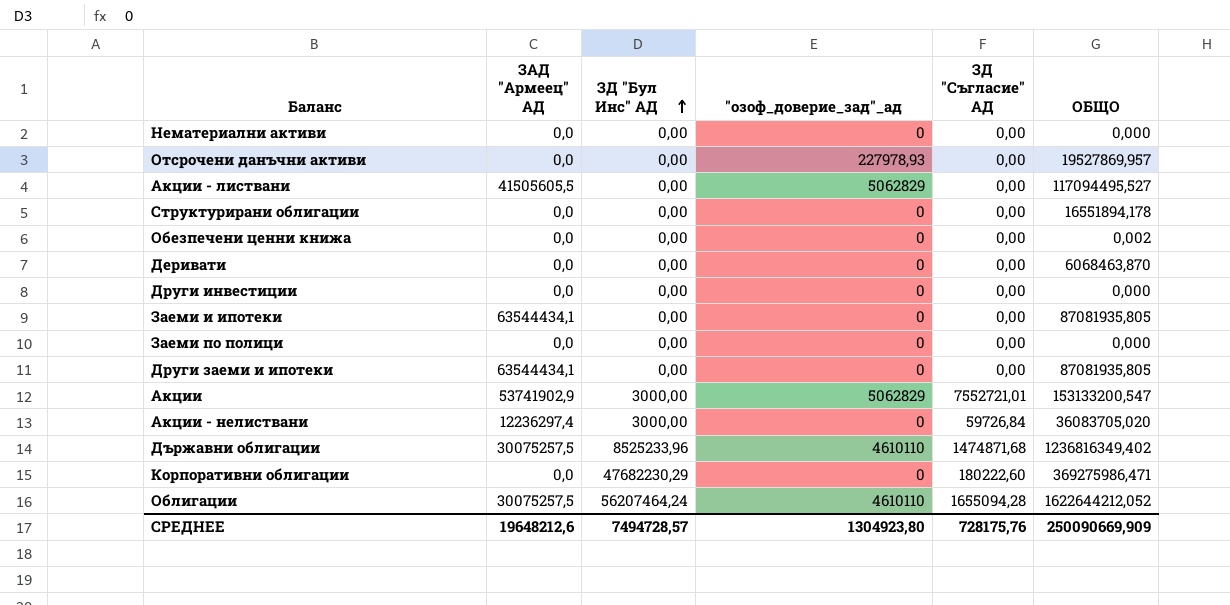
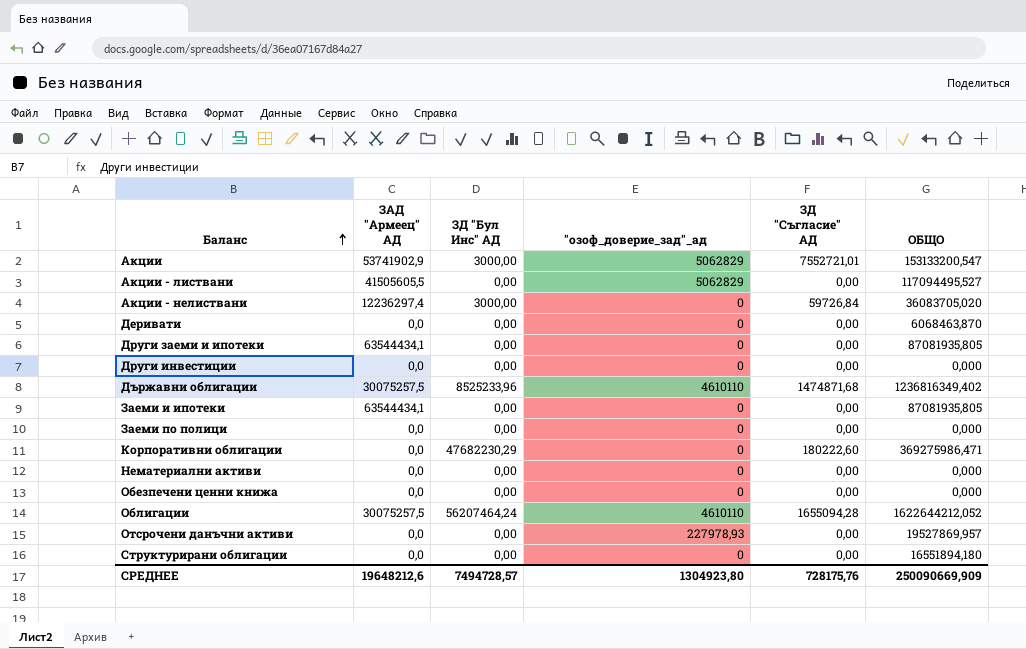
row order: ЗД "Бул Инс" АД ascending -> Баланс ascending
Обезпечени ценни книжа | ОБЩО: 0,002 -> 0,000
Структурирани облигации | ОБЩО: 16551894,178 -> 16551894,180

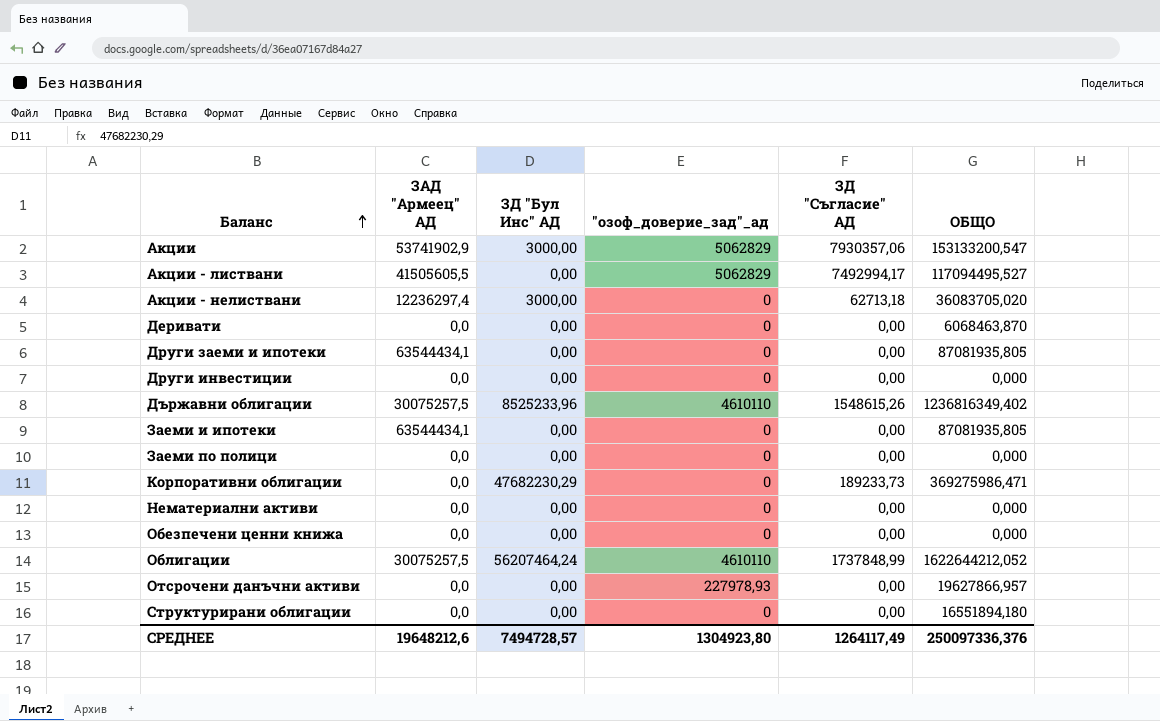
Акции | ЗД "Съгласие" АД: 7552721,01 -> 7930357,06
Акции - листвани | ЗД "Съгласие" АД: 0,00 -> 7492994,17
Акции - нелиствани | ЗД "Съгласие" АД: 59726,84 -> 62713,18
Държавни облигации | ЗД "Съгласие" АД: 1474871,68 -> 1548615,26
Корпоративни облигации | ЗД "Съгласие" АД: 180222,60 -> 189233,73
Облигации | ЗД "Съгласие" АД: 1655094,28 -> 1737848,99
Отсрочени данъчни активи | ОБЩО: 19527869,957 -> 19627866,957
СРЕДНЕЕ | ЗД "Съгласие" АД: 728175,76 -> 1264117,49
СРЕДНЕЕ | ОБЩО: 250090669,909 -> 250097336,376

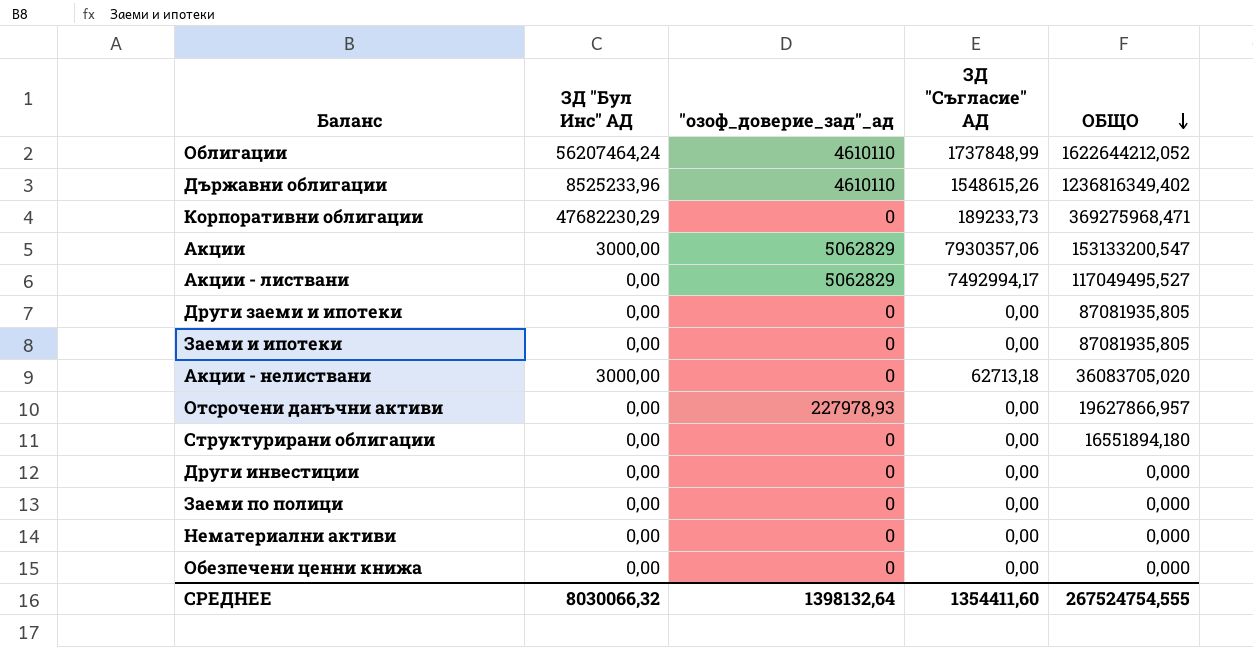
row order: Баланс ascending -> ОБЩО descending
column ЗАД "Армеец" АД | position: 2 -> none
row Деривати: 0,0 | 0,00 | 0 | 0,00 | 6068463,870 -> none
Корпоративни облигации | ОБЩО: 369275986,471 -> 369275968,471
Акции - листвани | ОБЩО: 117094495,527 -> 117049495,527
СРЕДНЕЕ | ЗД "Бул Инс" АД: 7494728,57 -> 8030066,32
СРЕДНЕЕ | "озоф_доверие_зад"_ад: 1304923,80 -> 1398132,64
СРЕДНЕЕ | ЗД "Съгласие" АД: 1264117,49 -> 1354411,60
СРЕДНЕЕ | ОБЩО: 250097336,376 -> 267524754,555

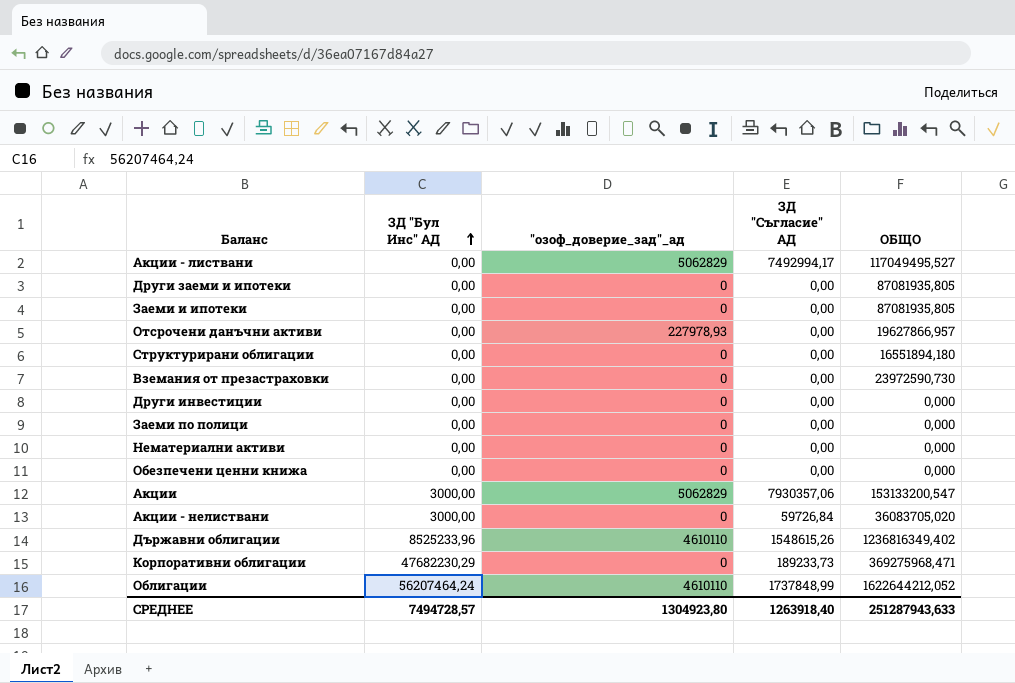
row order: ОБЩО descending -> ЗД "Бул Инс" АД ascending
row Вземания от презастраховки: none -> 0,00 | 0 | 0,00 | 23972590,730
Акции - нелиствани | ЗД "Съгласие" АД: 62713,18 -> 59726,84
СРЕДНЕЕ | ЗД "Бул Инс" АД: 8030066,32 -> 7494728,57
СРЕДНЕЕ | "озоф_доверие_зад"_ад: 1398132,64 -> 1304923,80
СРЕДНЕЕ | ЗД "Съгласие" АД: 1354411,60 -> 1263918,40
СРЕДНЕЕ | ОБЩО: 267524754,555 -> 251287943,633

